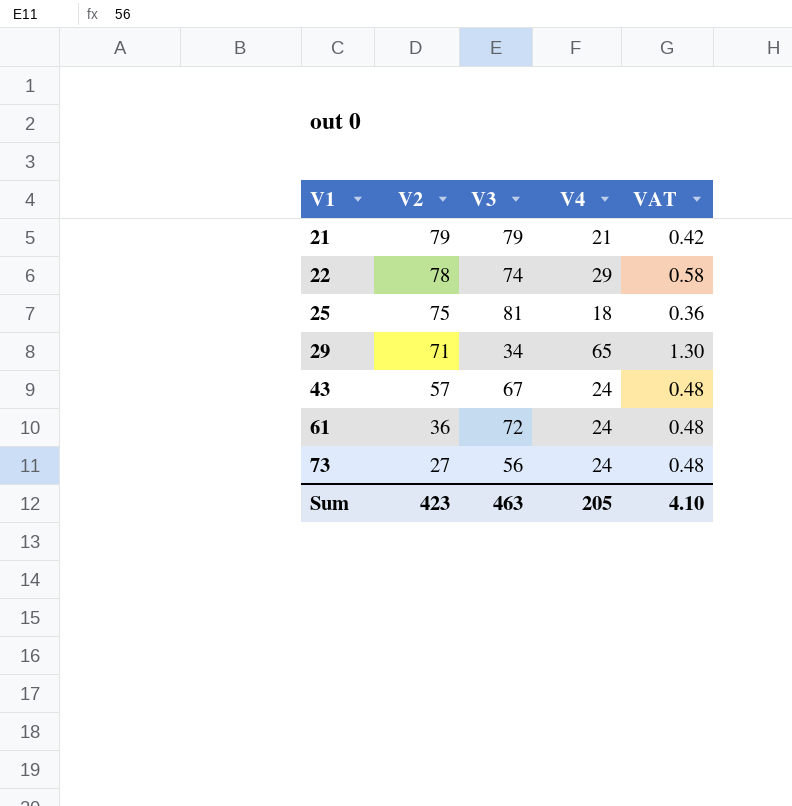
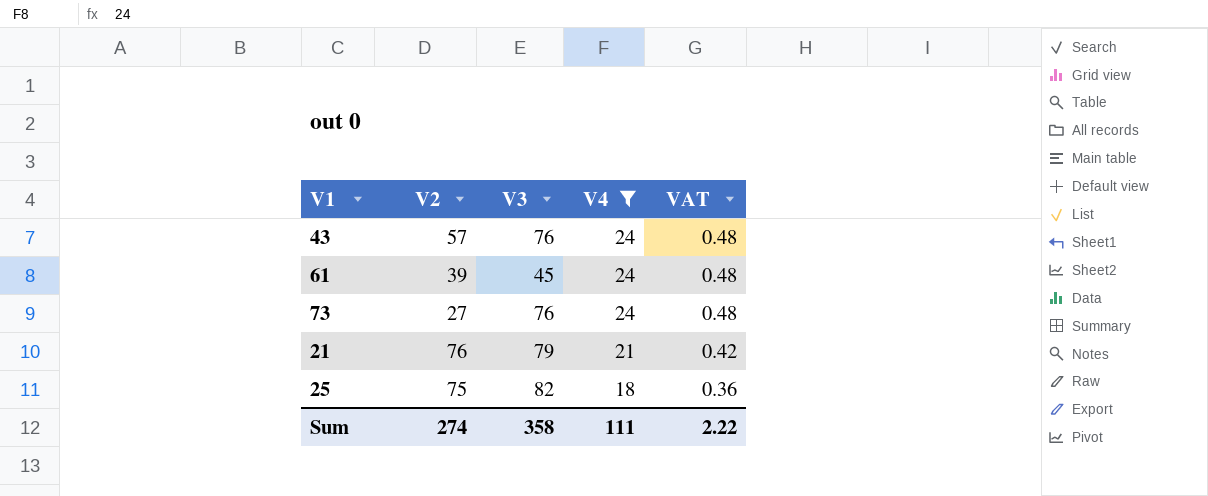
filter: none -> V4 <= 24
row order: V1 ascending -> V4 descending
43 | V3: 67 -> 76
61 | V2: 36 -> 39
61 | V3: 72 -> 45
73 | V3: 56 -> 76
21 | V2: 79 -> 76
25 | V3: 81 -> 82
Sum | V2: 423 -> 274
Sum | V3: 463 -> 358
Sum | V4: 205 -> 111
Sum | VAT: 4.10 -> 2.22

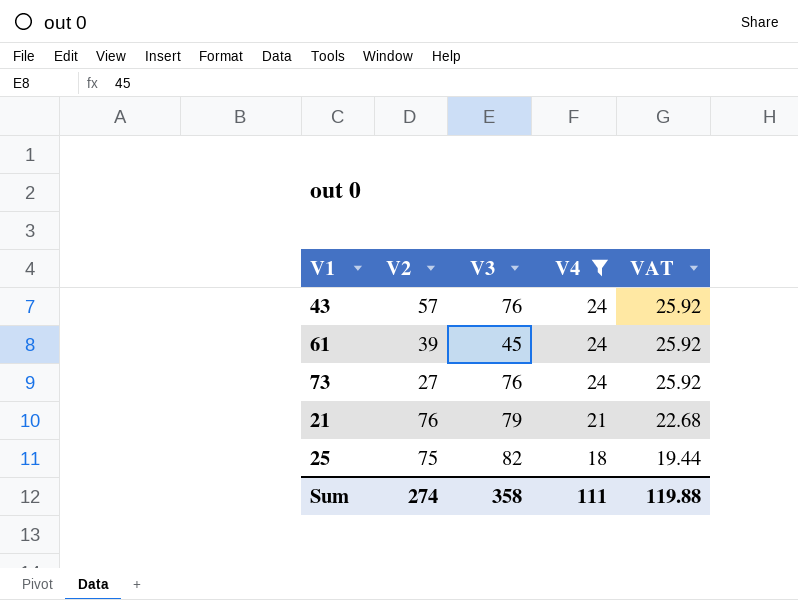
column VAT | formula: [V4] * 0.02 -> [V4] * 1.08
Sum | VAT: 2.22 -> 119.88

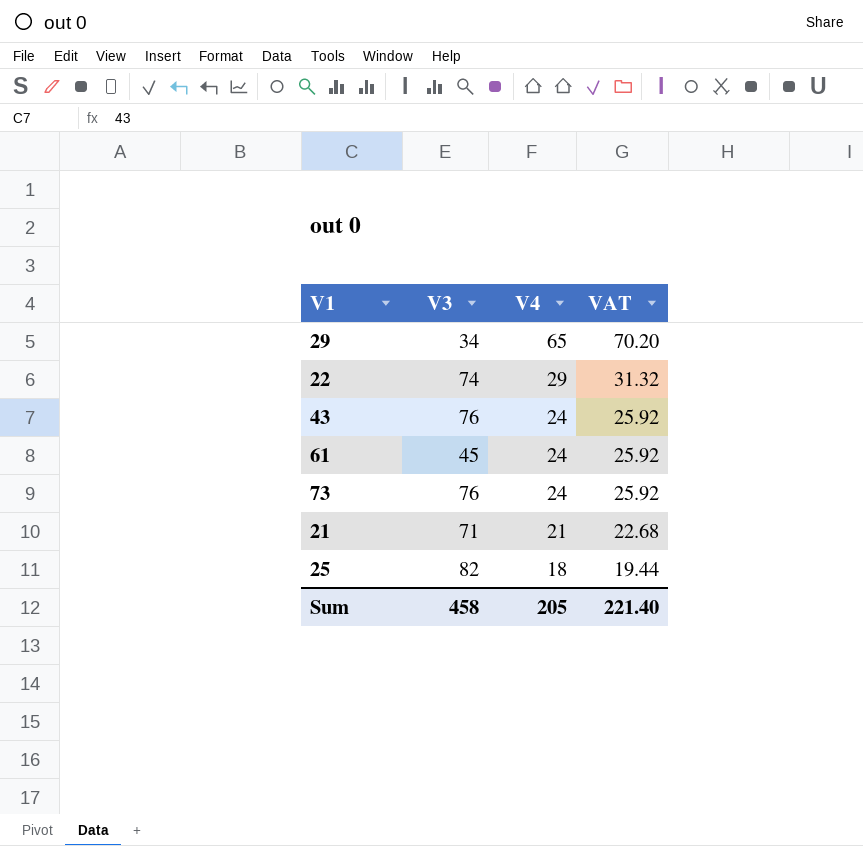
filter: V4 <= 24 -> none
column V2 | position: 2 -> none
21 | V3: 79 -> 71
Sum | V3: 358 -> 458
Sum | V4: 111 -> 205
Sum | VAT: 119.88 -> 221.40

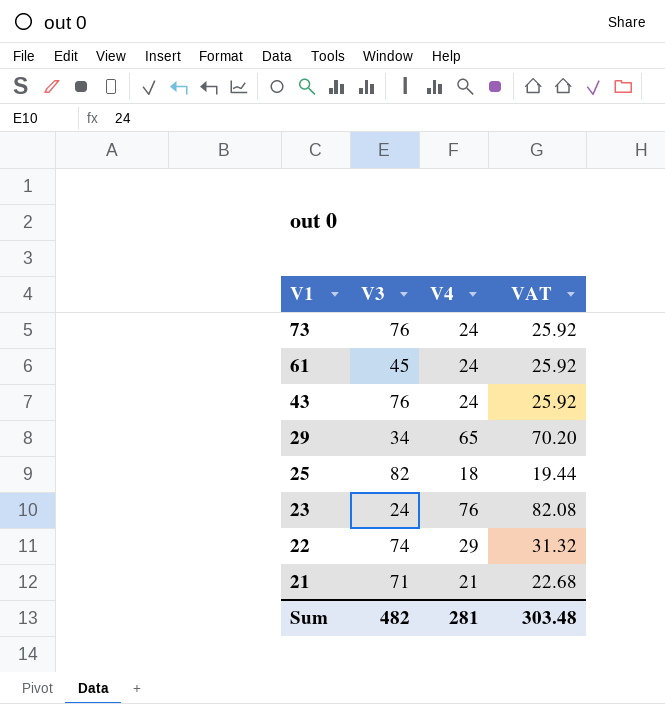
row order: V4 descending -> V1 descending
row 23: none -> 24 | 76 | 82.08
Sum | V3: 458 -> 482
Sum | V4: 205 -> 281
Sum | VAT: 221.40 -> 303.48

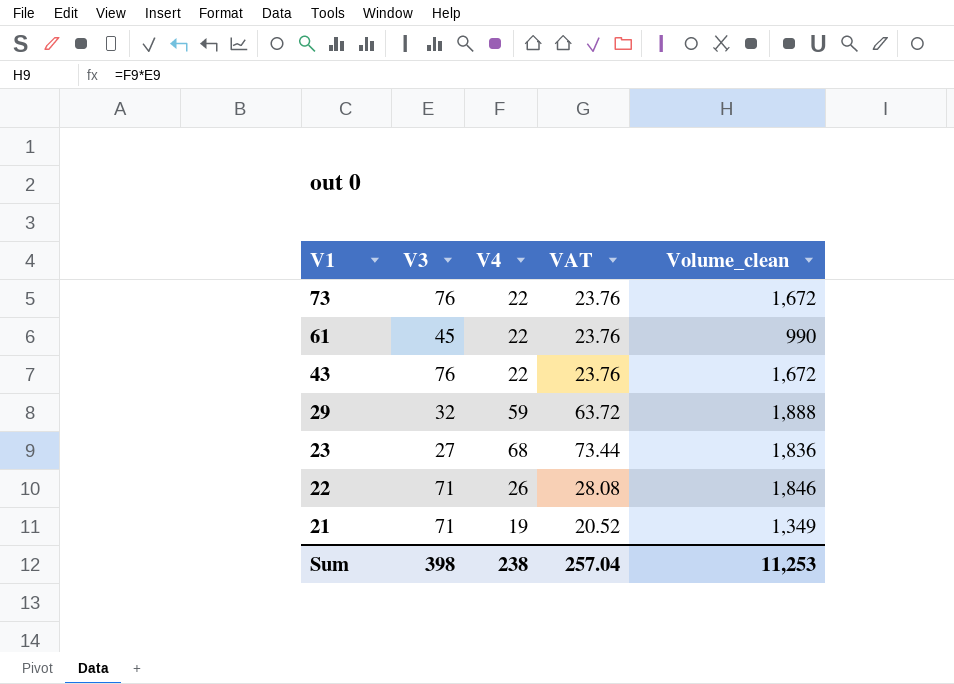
column Volume_clean | formula: none -> [V3] * [V4]
row 25: 82 | 18 | 19.44 -> none
73 | V4: 24 -> 22
73 | VAT: 25.92 -> 23.76
61 | V4: 24 -> 22
61 | VAT: 25.92 -> 23.76
43 | V4: 24 -> 22
43 | VAT: 25.92 -> 23.76
29 | V3: 34 -> 32
29 | V4: 65 -> 59
29 | VAT: 70.20 -> 63.72
23 | V3: 24 -> 27
23 | V4: 76 -> 68
23 | VAT: 82.08 -> 73.44
22 | V3: 74 -> 71
22 | V4: 29 -> 26
22 | VAT: 31.32 -> 28.08
21 | V4: 21 -> 19
21 | VAT: 22.68 -> 20.52
Sum | V3: 482 -> 398
Sum | V4: 281 -> 238
Sum | VAT: 303.48 -> 257.04

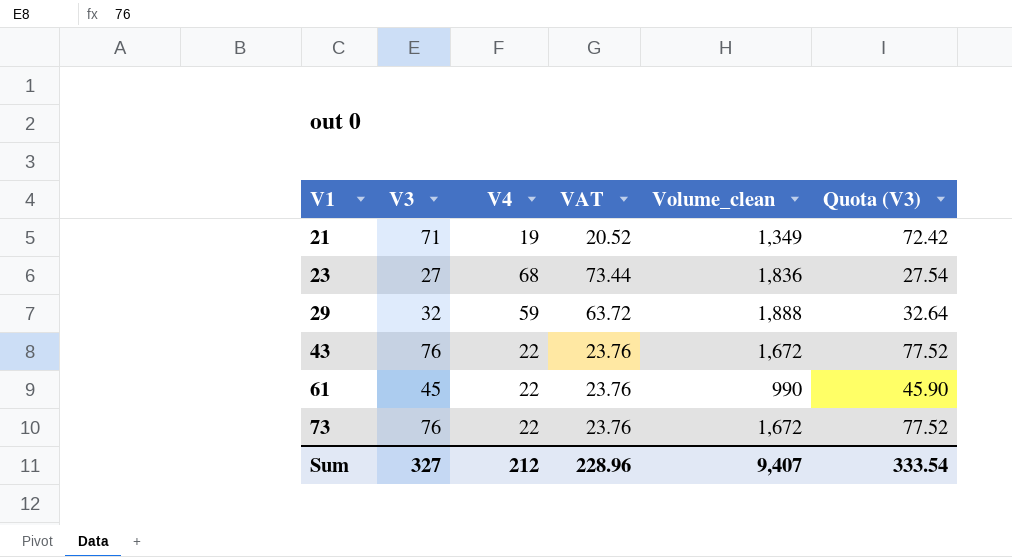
row order: V1 descending -> V1 ascending
column Quota (V3) | formula: none -> [V3] * 1.02
row 22: 71 | 26 | 28.08 | 1,846 -> none
Sum | V3: 398 -> 327
Sum | V4: 238 -> 212
Sum | VAT: 257.04 -> 228.96
Sum | Volume_clean: 11,253 -> 9,407

